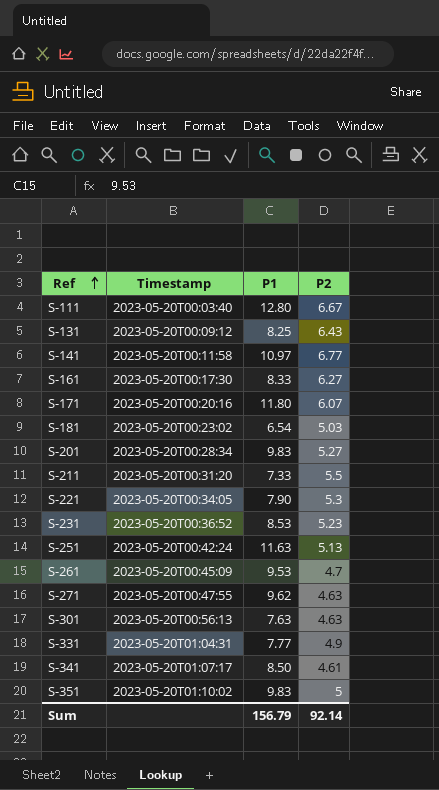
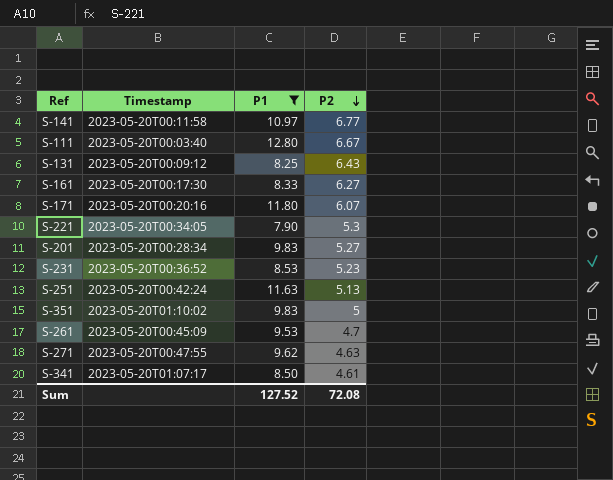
filter: none -> P1 >= 7.90
row order: Ref ascending -> P2 descending
Sum | P1: 156.79 -> 127.52
Sum | P2: 92.14 -> 72.08

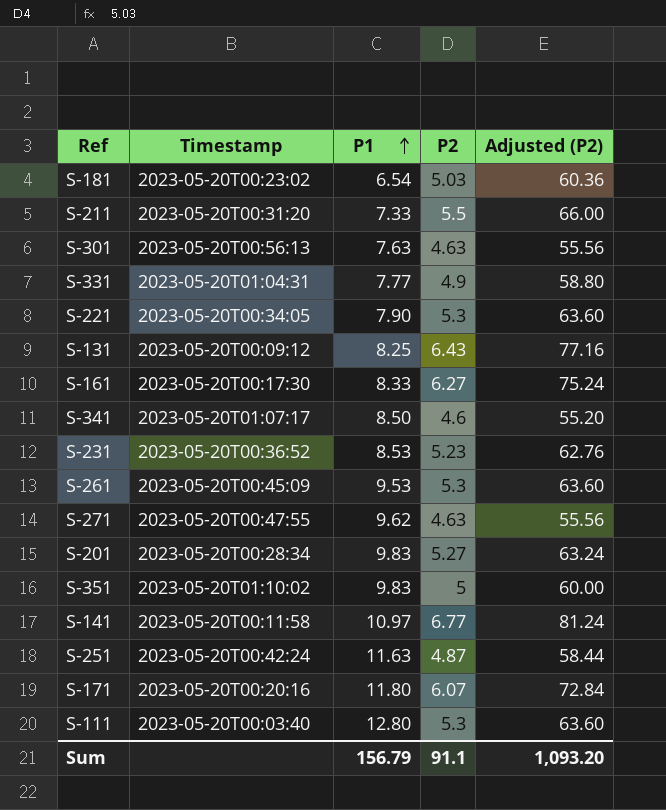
filter: P1 >= 7.90 -> none
row order: P2 descending -> P1 ascending
column Adjusted (P2) | formula: none -> [P2] * 12
S-341 | P2: 4.61 -> 4.6
S-261 | P2: 4.7 -> 5.3
S-251 | P2: 5.13 -> 4.87
S-111 | P2: 6.67 -> 5.3
Sum | P1: 127.52 -> 156.79
Sum | P2: 72.08 -> 91.1

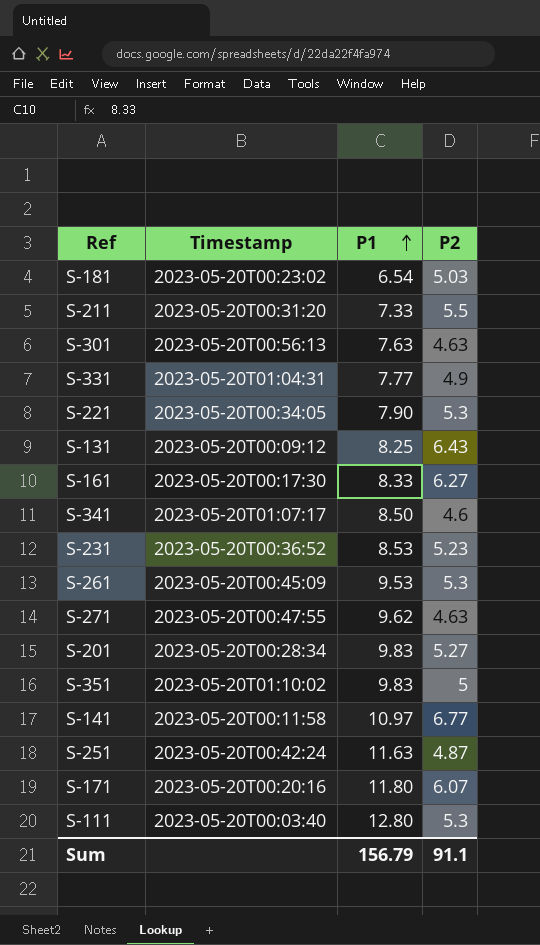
column Adjusted (P2) | formula: [P2] * 12 -> none

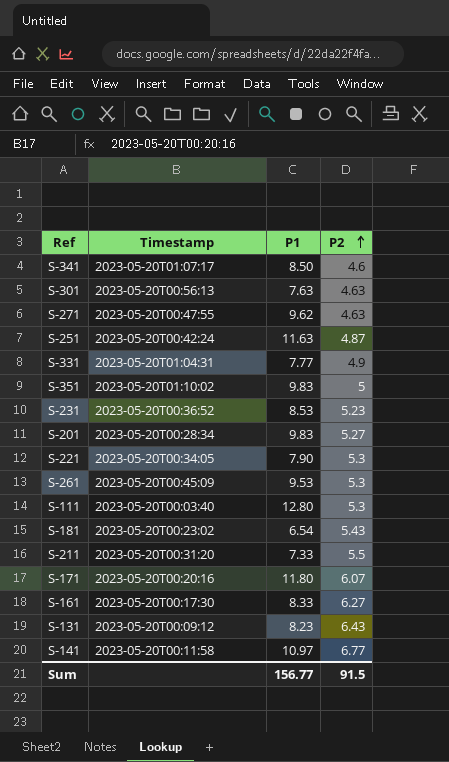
row order: P1 ascending -> P2 ascending
S-181 | P2: 5.03 -> 5.43
S-131 | P1: 8.25 -> 8.23
Sum | P1: 156.79 -> 156.77
Sum | P2: 91.1 -> 91.5

